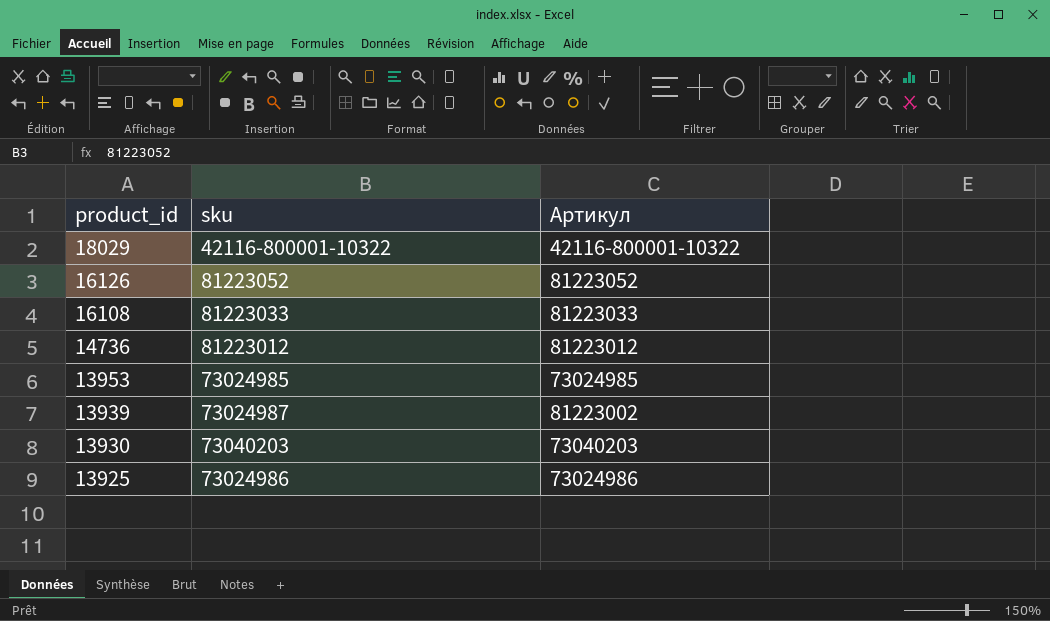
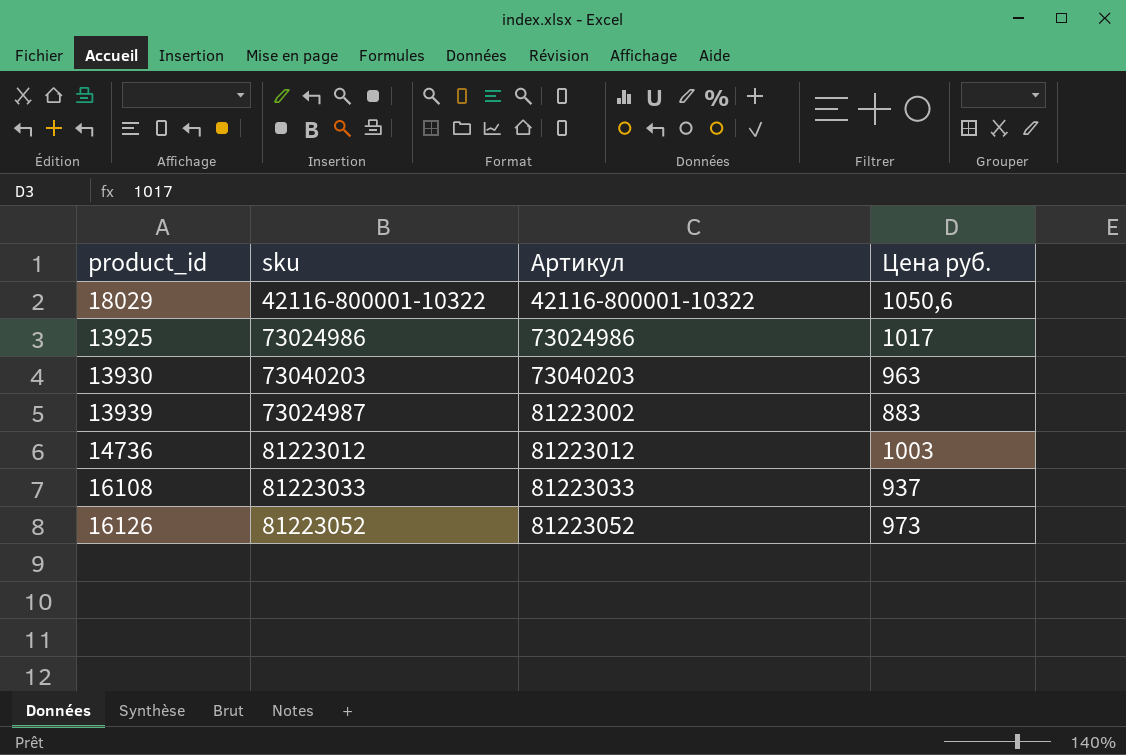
row order: product_id descending -> Артикул ascending
column Цена руб. | position: none -> 4
row 13953: 73024985 | 73024985 -> none

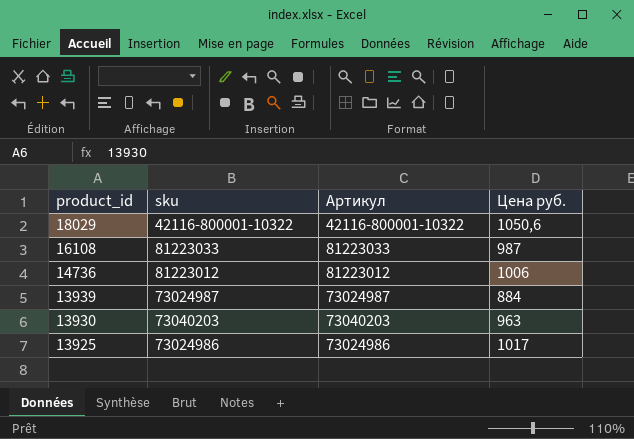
row order: Артикул ascending -> product_id descending
row 16126: 81223052 | 81223052 | 973 -> none
16108 | Цена руб.: 937 -> 987
14736 | Цена руб.: 1003 -> 1006
13939 | Артикул: 81223002 -> 73024987
13939 | Цена руб.: 883 -> 884

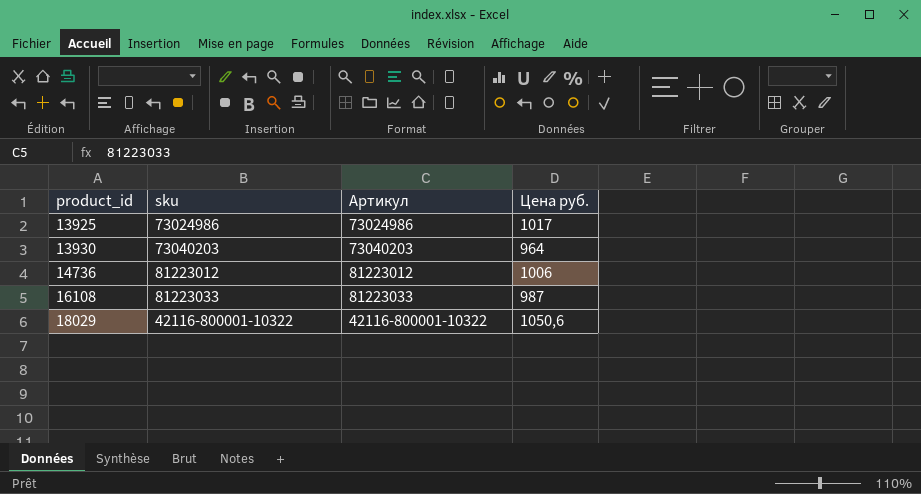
row order: product_id descending -> product_id ascending
row 13939: 73024987 | 73024987 | 884 -> none
13930 | Цена руб.: 963 -> 964

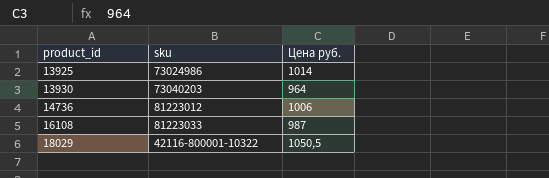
column Артикул | position: 3 -> none
13925 | Цена руб.: 1017 -> 1014
18029 | Цена руб.: 1050,6 -> 1050,5

